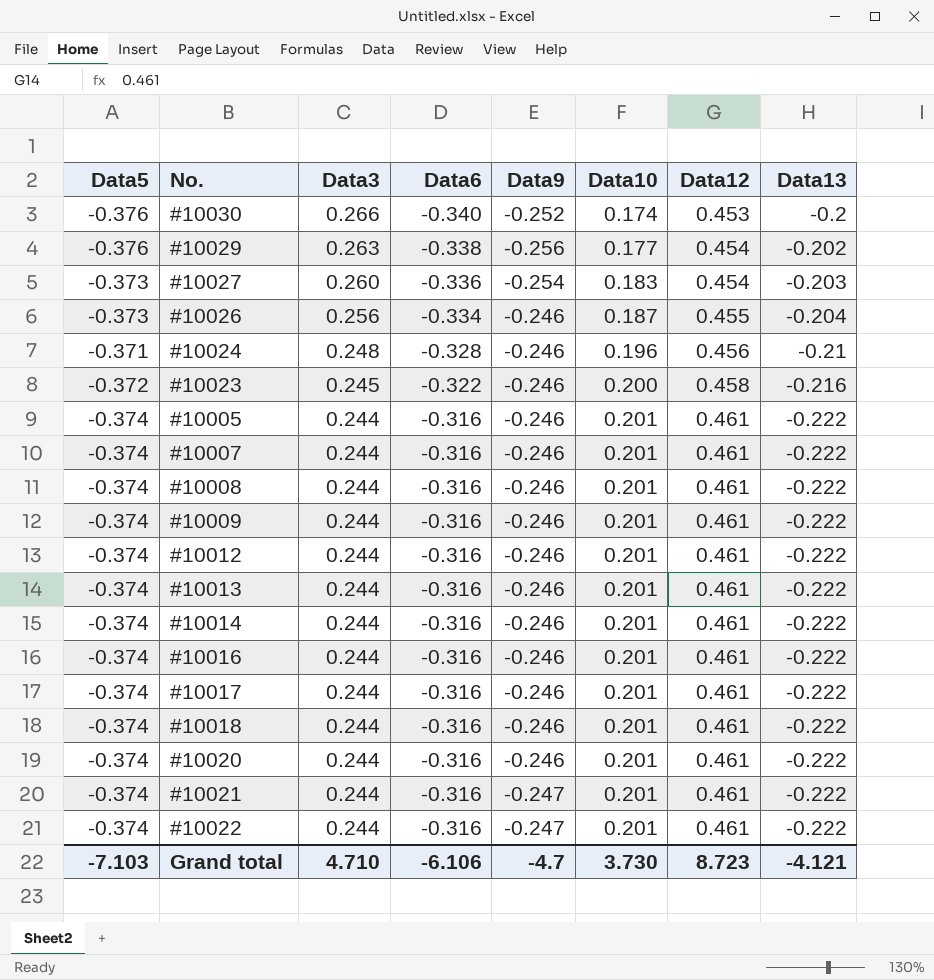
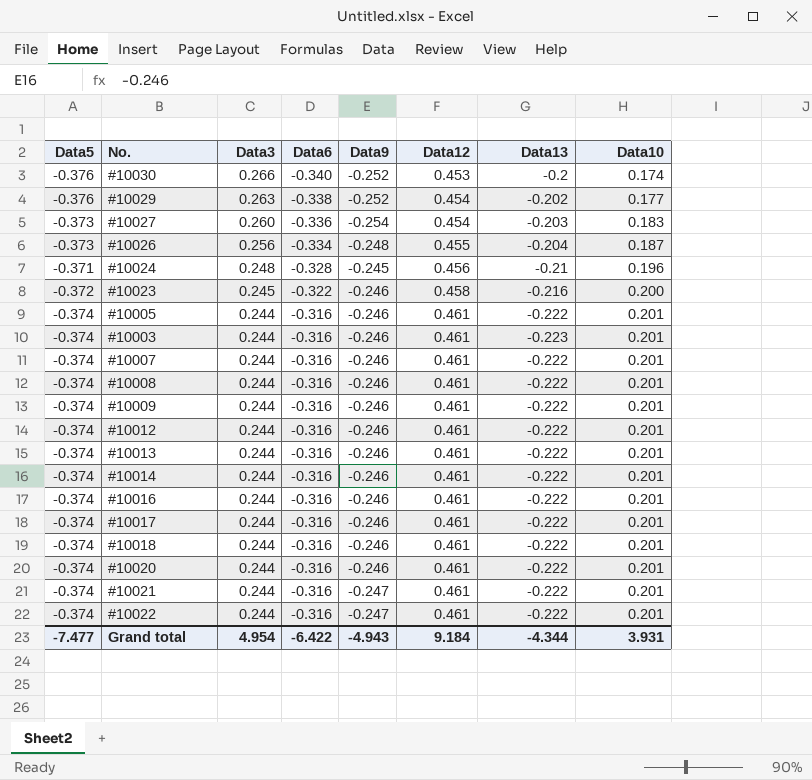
column Data10 | position: 6 -> 8
#10029 | Data9: -0.256 -> -0.252
#10026 | Data9: -0.246 -> -0.248
#10024 | Data9: -0.246 -> -0.245
row #10003: none -> -0.374 | 0.244 | -0.316 | -0.246 | 0.461 | -0.223 | 0.201
Grand total | Data5: -7.103 -> -7.477
Grand total | Data3: 4.710 -> 4.954
Grand total | Data6: -6.106 -> -6.422
Grand total | Data9: -4.7 -> -4.943
Grand total | Data12: 8.723 -> 9.184
Grand total | Data13: -4.121 -> -4.344
Grand total | Data10: 3.730 -> 3.931

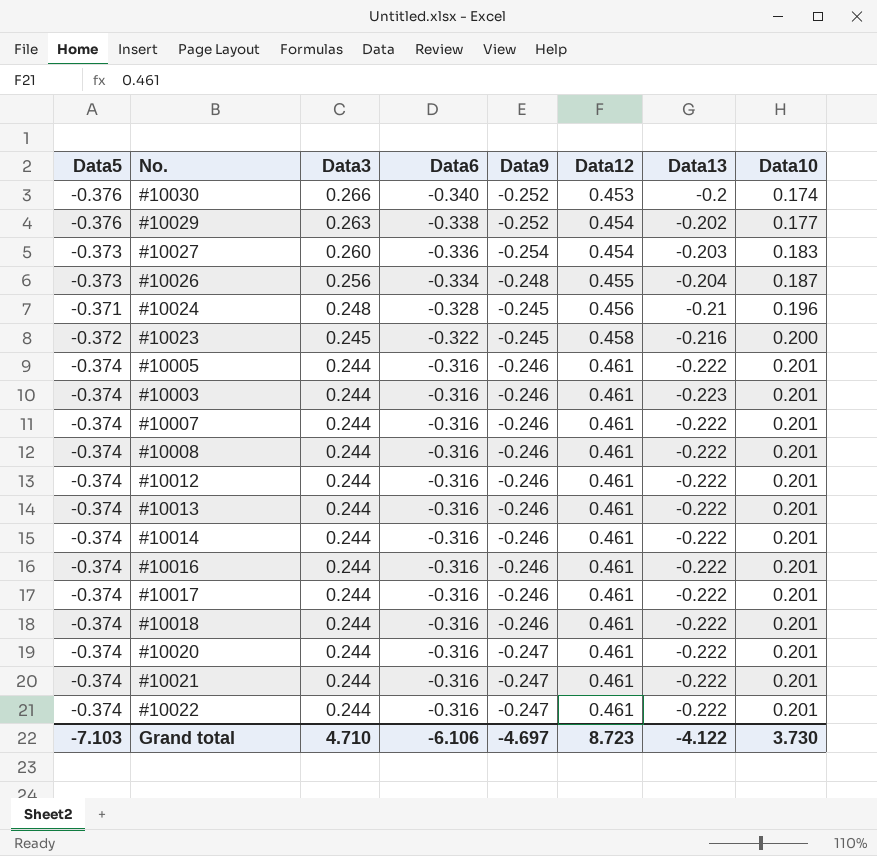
row #10009: -0.374 | 0.244 | -0.316 | -0.246 | 0.461 | -0.222 | 0.201 -> none
#10023 | Data9: -0.246 -> -0.245
#10020 | Data9: -0.246 -> -0.247
Grand total | Data5: -7.477 -> -7.103
Grand total | Data3: 4.954 -> 4.710
Grand total | Data6: -6.422 -> -6.106
Grand total | Data9: -4.943 -> -4.697
Grand total | Data12: 9.184 -> 8.723
Grand total | Data13: -4.344 -> -4.122
Grand total | Data10: 3.931 -> 3.730

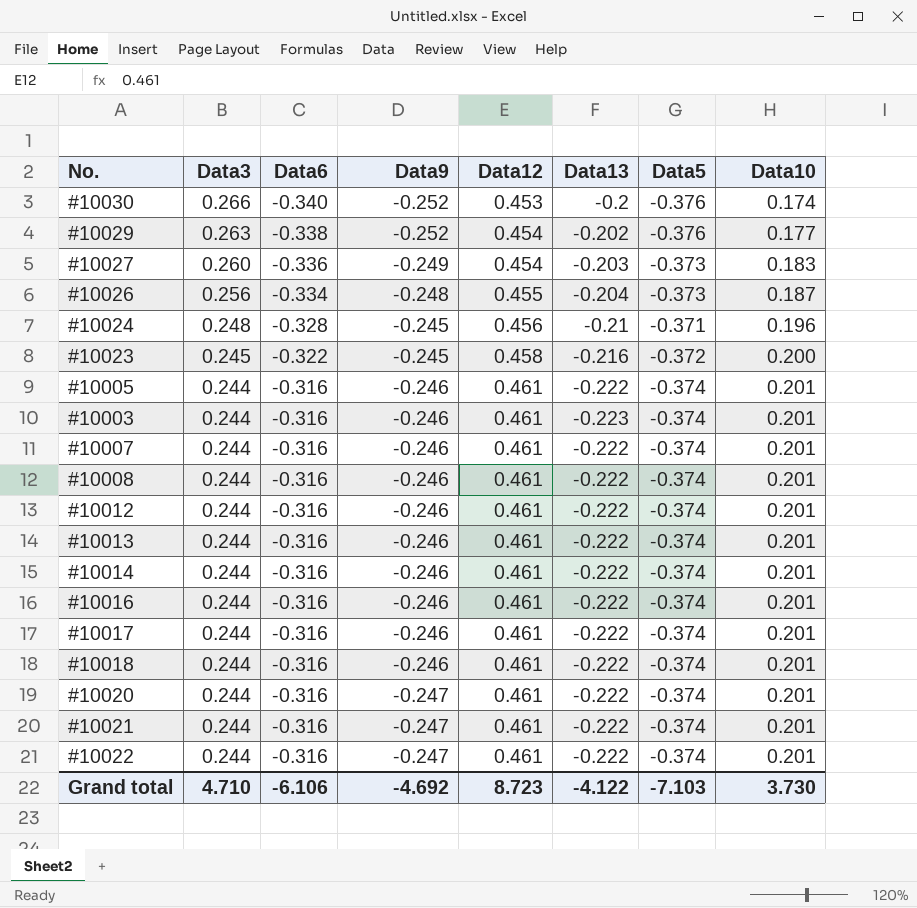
column Data5 | position: 1 -> 7
#10027 | Data9: -0.254 -> -0.249
Grand total | Data9: -4.697 -> -4.692

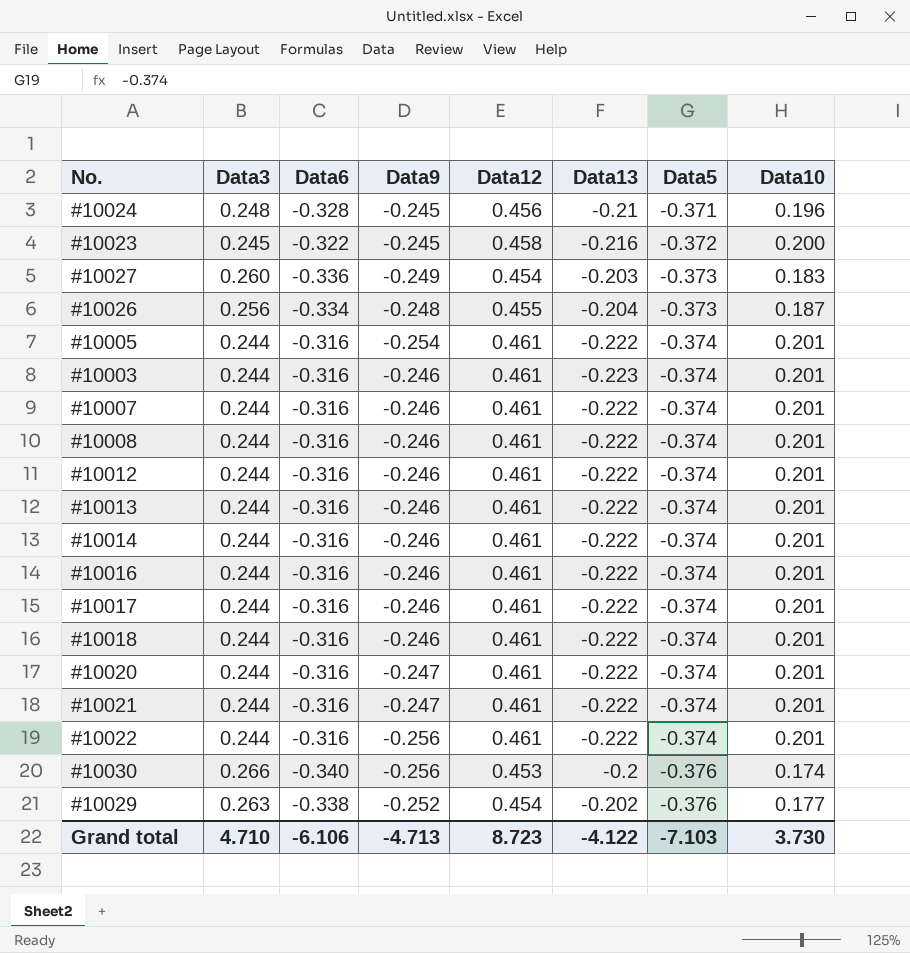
row order: Data3 descending -> Data5 descending
#10005 | Data9: -0.246 -> -0.254
#10022 | Data9: -0.247 -> -0.256
#10030 | Data9: -0.252 -> -0.256
Grand total | Data9: -4.692 -> -4.713

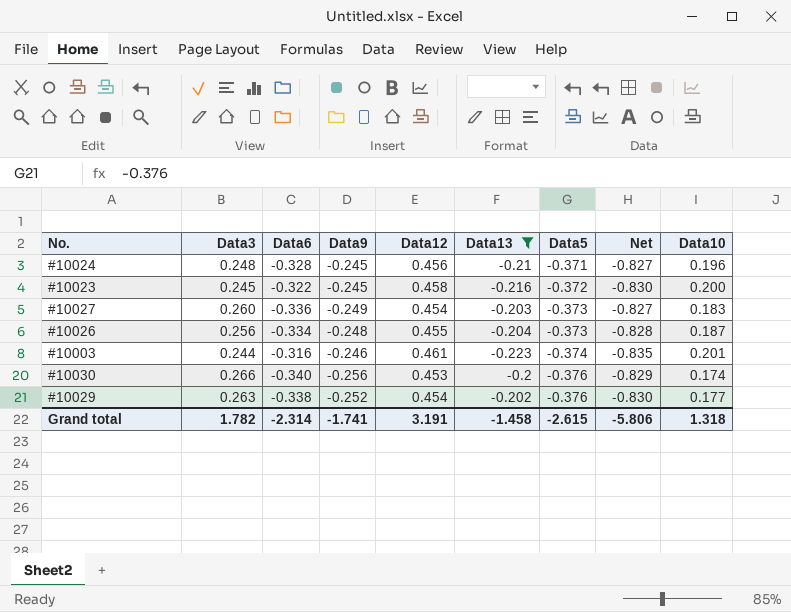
filter: none -> Data13 != -0.222
column Net | formula: none -> [Data5] - [Data12]
Grand total | Data3: 4.710 -> 1.782
Grand total | Data6: -6.106 -> -2.314
Grand total | Data9: -4.713 -> -1.741
Grand total | Data12: 8.723 -> 3.191
Grand total | Data13: -4.122 -> -1.458
Grand total | Data5: -7.103 -> -2.615
Grand total | Data10: 3.730 -> 1.318

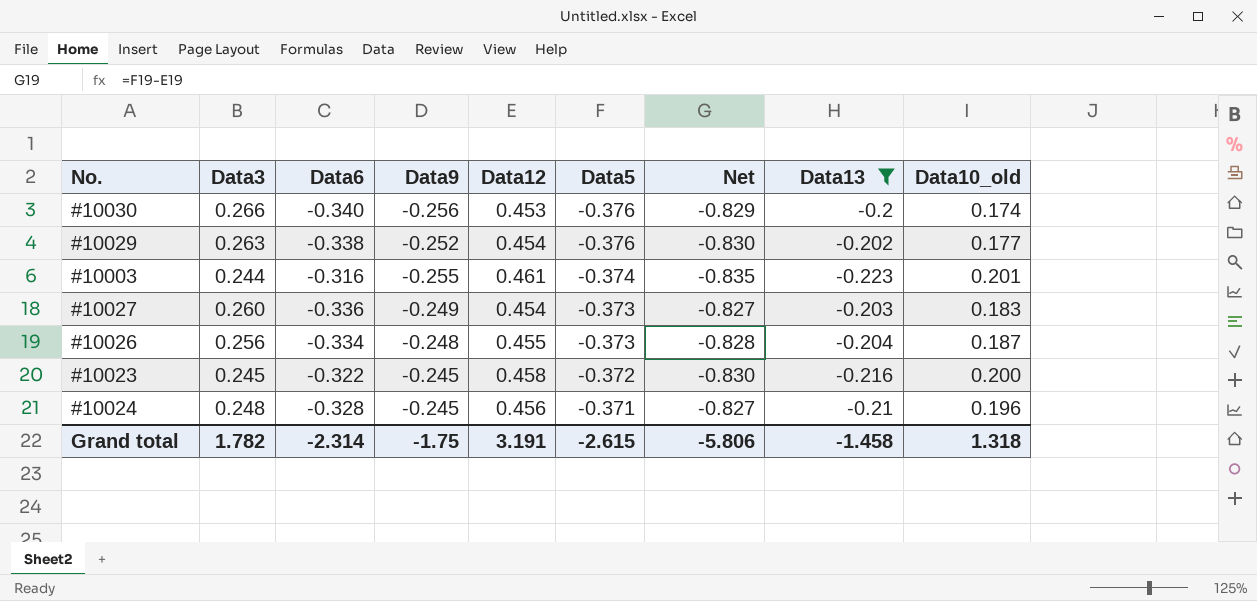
row order: Data5 descending -> Data5 ascending
column Data13 | position: 6 -> 8
column name: Data10 -> Data10_old
#10003 | Data9: -0.246 -> -0.255
Grand total | Data9: -1.741 -> -1.75

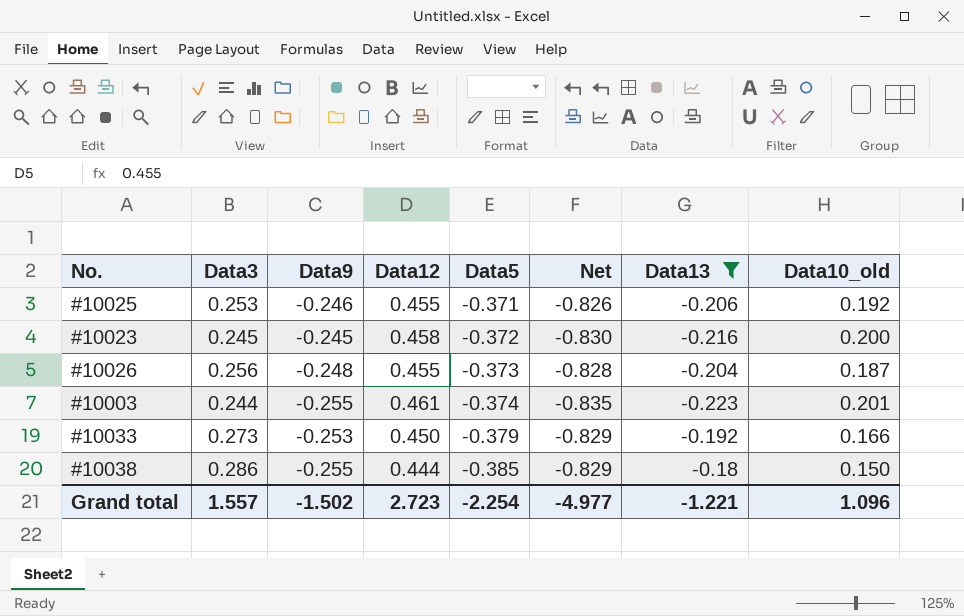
row order: Data5 ascending -> Data5 descending
column Data6 | position: 3 -> none
row #10030: 0.266 | -0.340 | -0.256 | 0.453 | -0.376 | -0.829 | -0.2 | 0.174 -> none
row #10029: 0.263 | -0.338 | -0.252 | 0.454 | -0.376 | -0.830 | -0.202 | 0.177 -> none
row #10027: 0.260 | -0.336 | -0.249 | 0.454 | -0.373 | -0.827 | -0.203 | 0.183 -> none
row #10024: 0.248 | -0.328 | -0.245 | 0.456 | -0.371 | -0.827 | -0.21 | 0.196 -> none
row #10025: none -> 0.253 | -0.246 | 0.455 | -0.371 | -0.826 | -0.206 | 0.192
row #10033: none -> 0.273 | -0.253 | 0.450 | -0.379 | -0.829 | -0.192 | 0.166
row #10038: none -> 0.286 | -0.255 | 0.444 | -0.385 | -0.829 | -0.18 | 0.150
Grand total | Data3: 1.782 -> 1.557
Grand total | Data9: -1.75 -> -1.502
Grand total | Data12: 3.191 -> 2.723
Grand total | Data5: -2.615 -> -2.254
Grand total | Net: -5.806 -> -4.977
Grand total | Data13: -1.458 -> -1.221
Grand total | Data10_old: 1.318 -> 1.096

